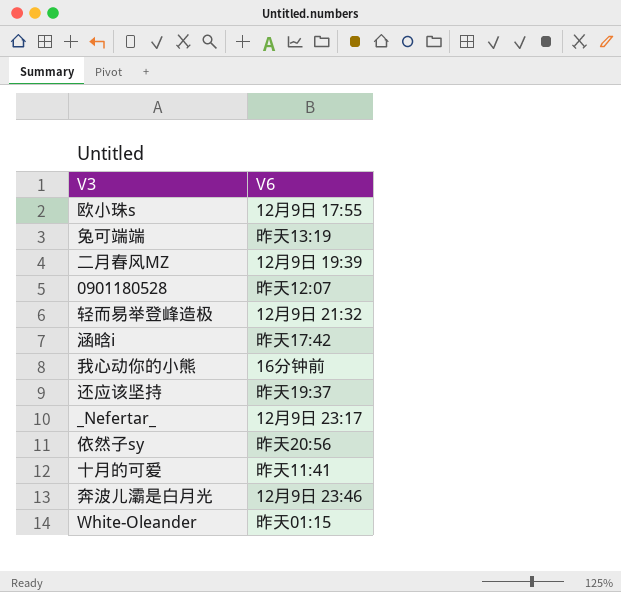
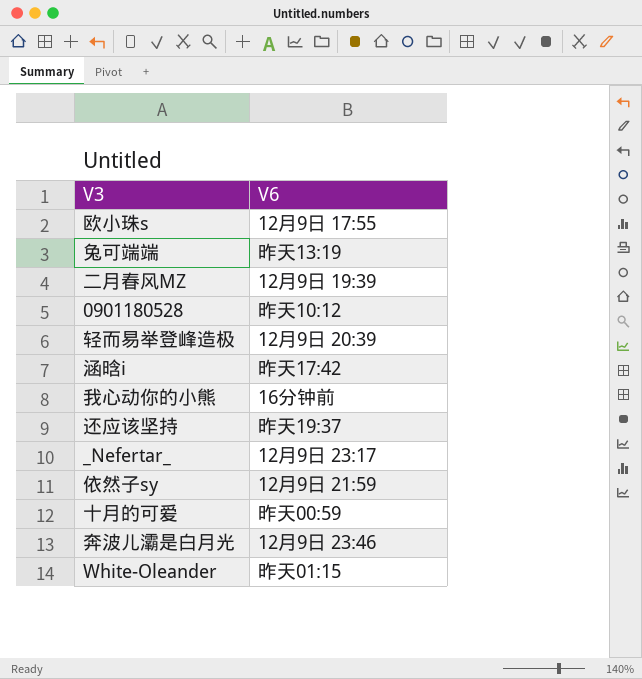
0901180528 | V6: 昨天12:07 -> 昨天10:12
轻而易举登峰造极 | V6: 12月9日 21:32 -> 12月9日 20:39
依然子sy | V6: 昨天20:56 -> 12月9日 21:59
十月的可爱 | V6: 昨天11:41 -> 昨天00:59

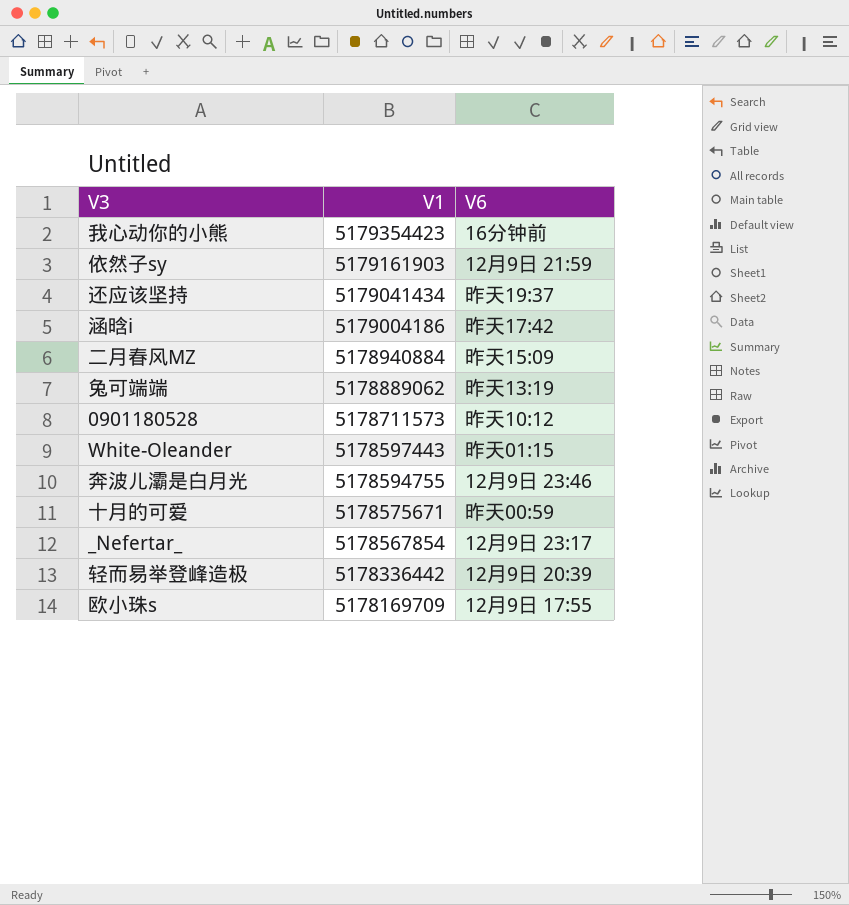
row order: none -> V1 descending
column V1 | position: none -> 2
二月春风MZ | V6: 12月9日 19:39 -> 昨天15:09

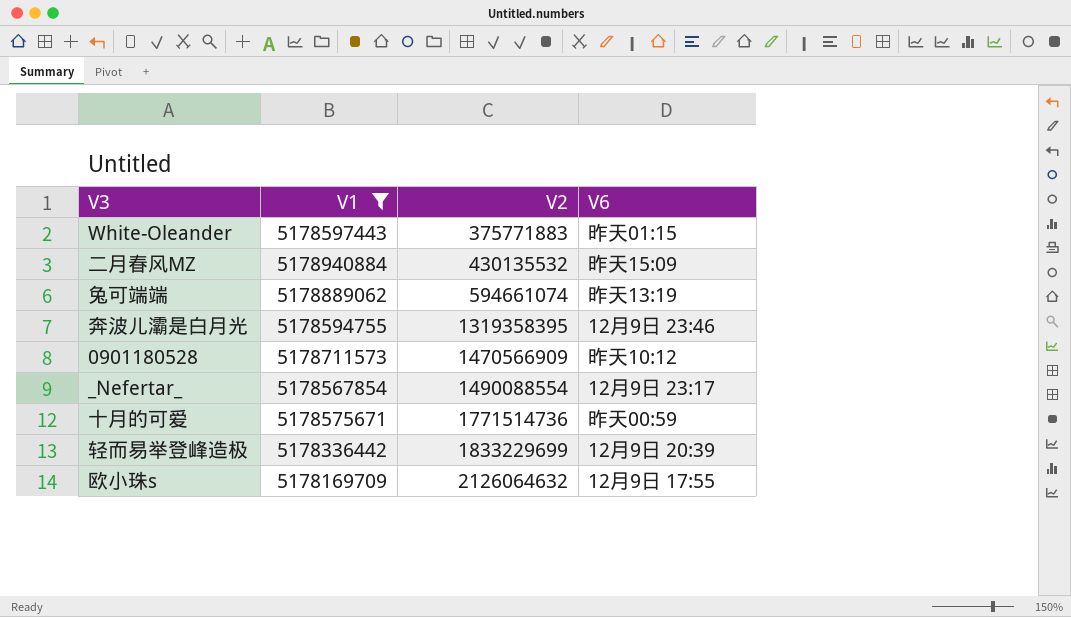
filter: none -> V1 <= 5178940884
row order: V1 descending -> V2 ascending
column V2 | position: none -> 3

